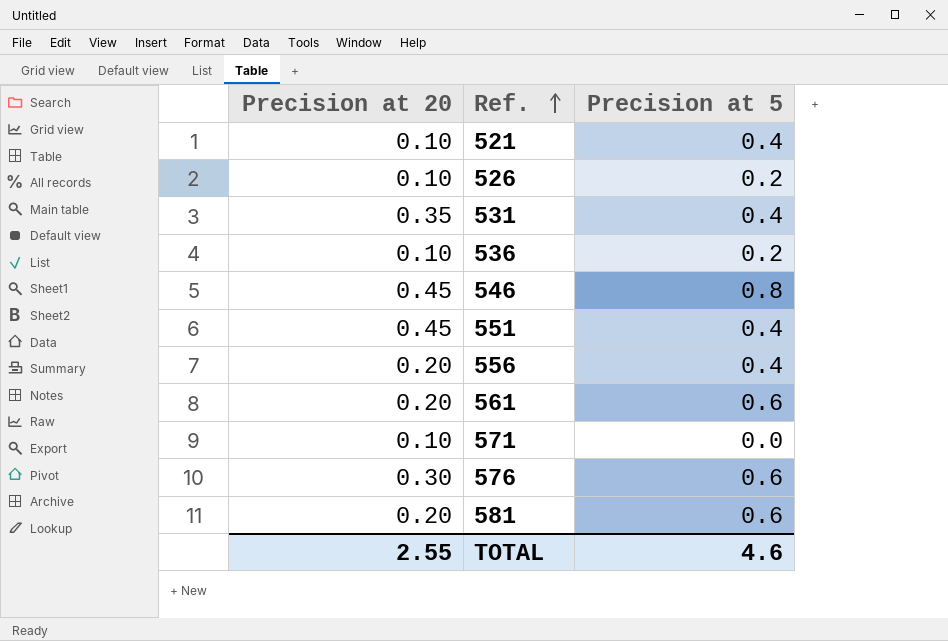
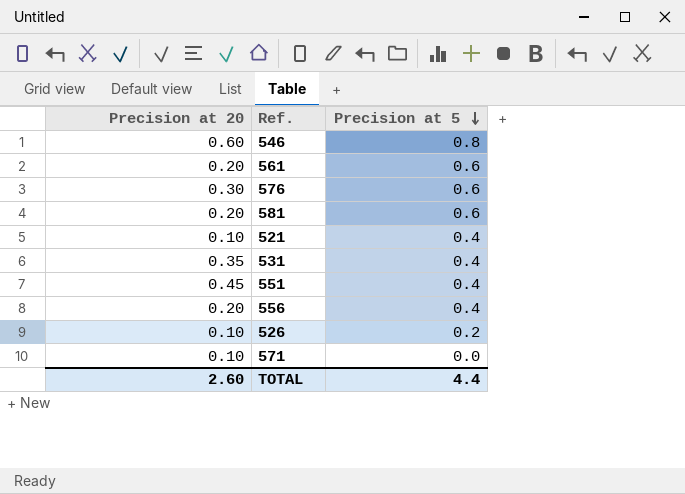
row order: Ref. ascending -> Precision at 5 descending
row 536: 0.10 | 0.2 -> none
546 | Precision at 20: 0.45 -> 0.60
TOTAL | Precision at 20: 2.55 -> 2.60
TOTAL | Precision at 5: 4.6 -> 4.4

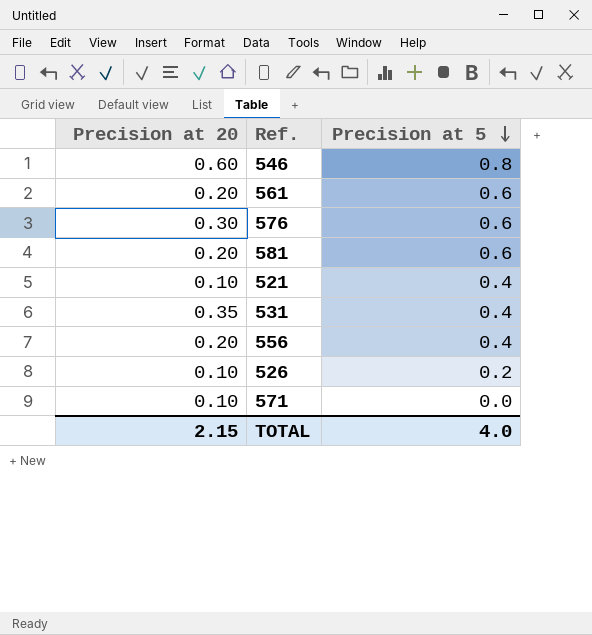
row 551: 0.45 | 0.4 -> none
TOTAL | Precision at 20: 2.60 -> 2.15
TOTAL | Precision at 5: 4.4 -> 4.0

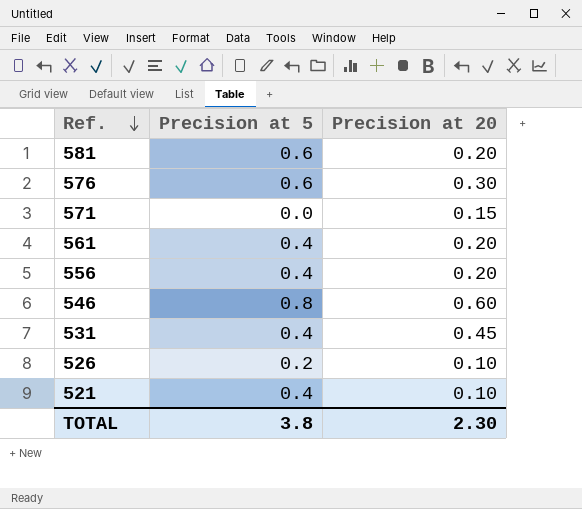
row order: Precision at 5 descending -> Ref. descending
column Precision at 20 | position: 1 -> 3
571 | Precision at 20: 0.10 -> 0.15
561 | Precision at 5: 0.6 -> 0.4
531 | Precision at 20: 0.35 -> 0.45
TOTAL | Precision at 5: 4.0 -> 3.8
TOTAL | Precision at 20: 2.15 -> 2.30

